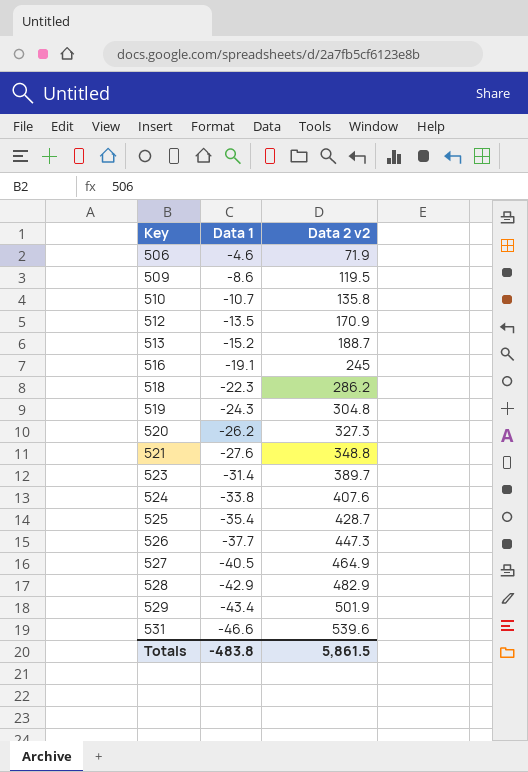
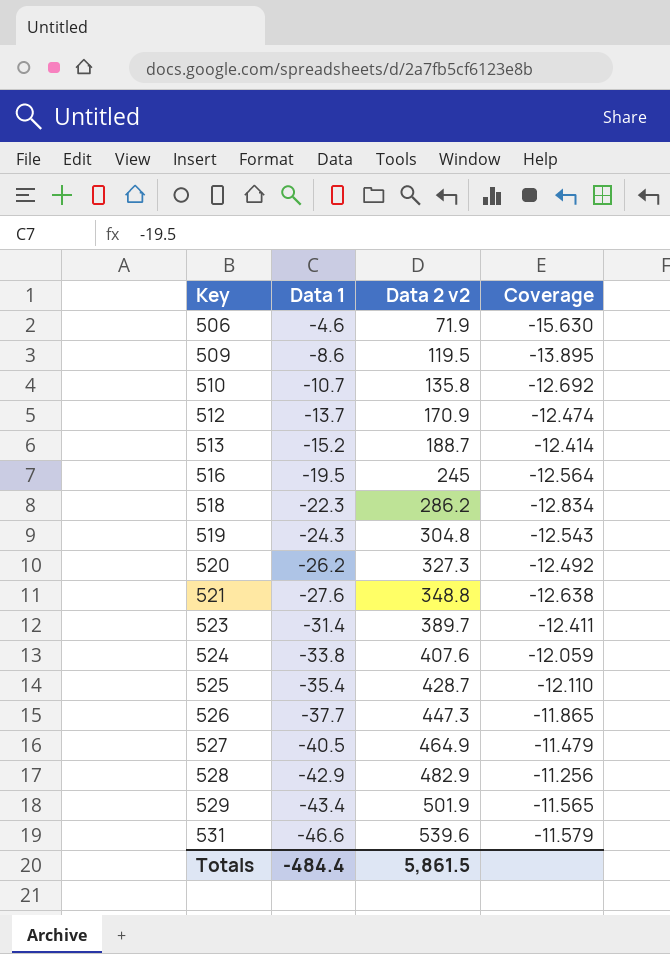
column Coverage | formula: none -> [Data 2 v2] / [Data 1]
512 | Data 1: -13.5 -> -13.7
516 | Data 1: -19.1 -> -19.5
Totals | Data 1: -483.8 -> -484.4

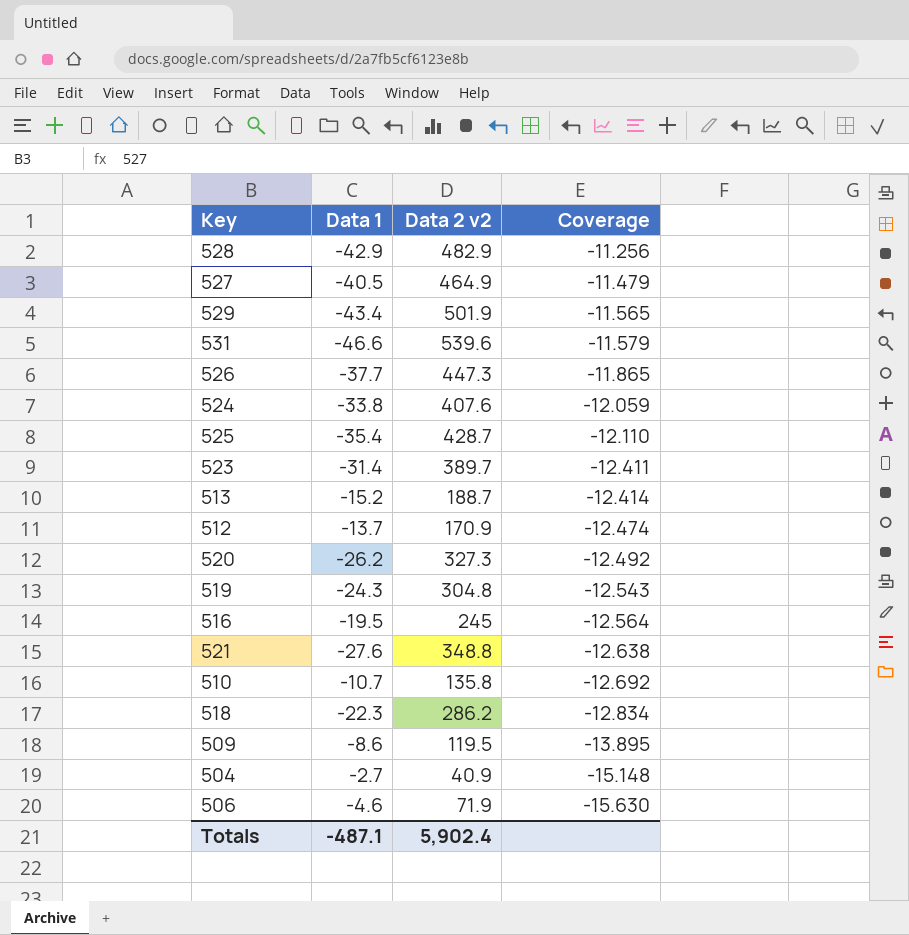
row order: Key ascending -> Coverage descending
row 504: none -> -2.7 | 40.9 | -15.148
Totals | Data 1: -484.4 -> -487.1
Totals | Data 2 v2: 5,861.5 -> 5,902.4

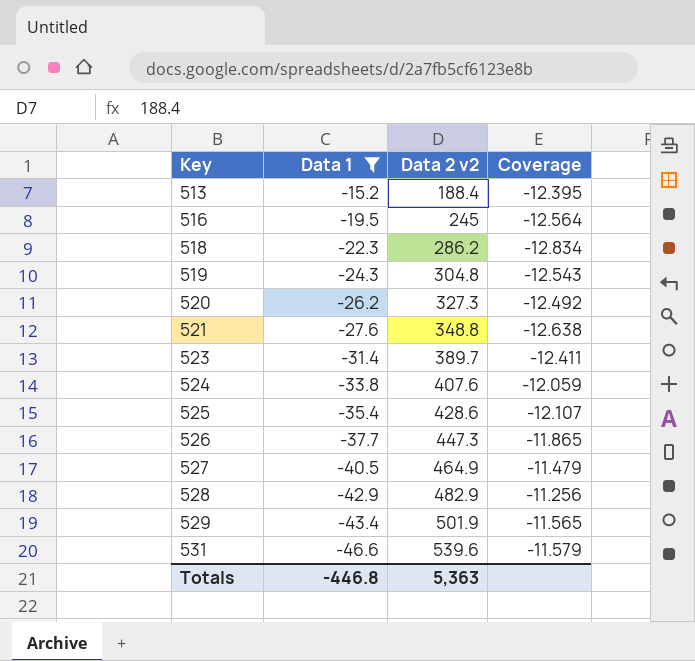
filter: none -> Data 1 <= -15.2
row order: Coverage descending -> Key ascending
513 | Data 2 v2: 188.7 -> 188.4
513 | Coverage: -12.414 -> -12.395
525 | Data 2 v2: 428.7 -> 428.6
525 | Coverage: -12.110 -> -12.107
Totals | Data 1: -487.1 -> -446.8
Totals | Data 2 v2: 5,902.4 -> 5,363

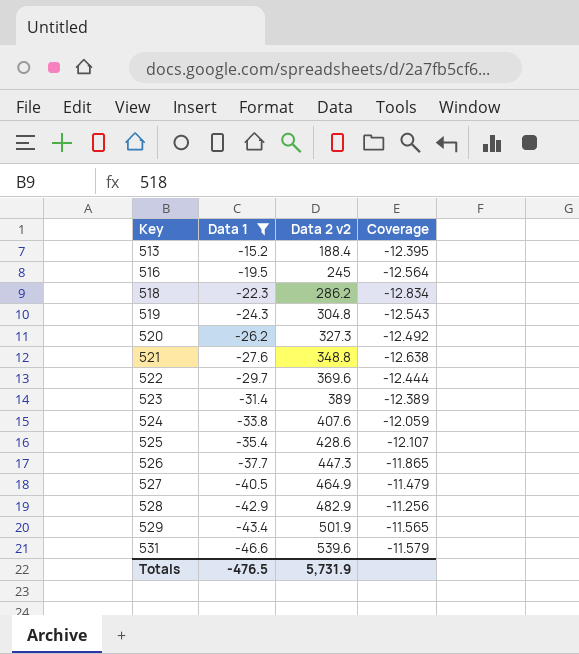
row 522: none -> -29.7 | 369.6 | -12.444
523 | Data 2 v2: 389.7 -> 389
523 | Coverage: -12.411 -> -12.389
Totals | Data 1: -446.8 -> -476.5
Totals | Data 2 v2: 5,363 -> 5,731.9

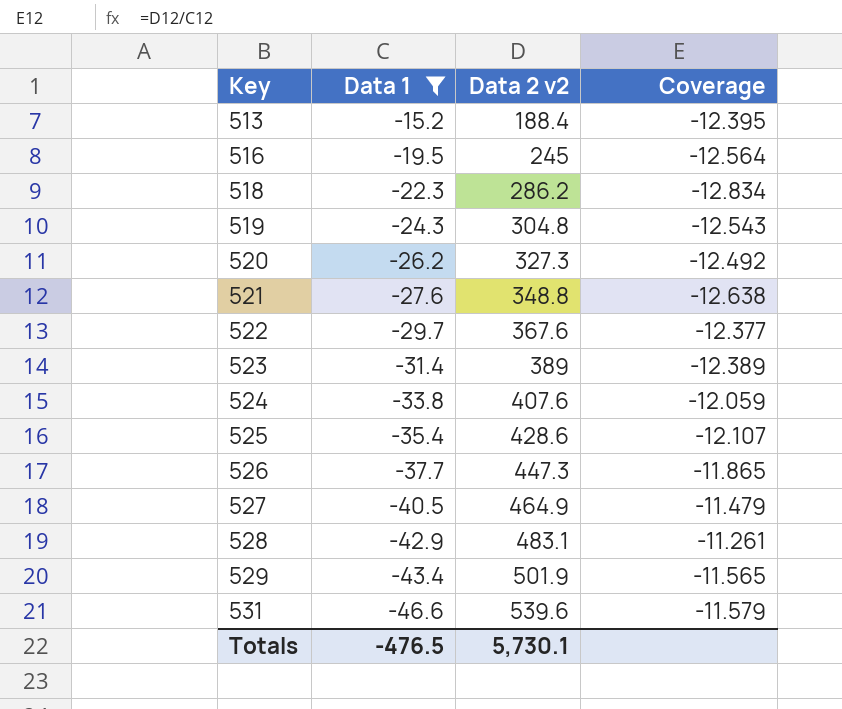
522 | Data 2 v2: 369.6 -> 367.6
522 | Coverage: -12.444 -> -12.377
528 | Data 2 v2: 482.9 -> 483.1
528 | Coverage: -11.256 -> -11.261
Totals | Data 2 v2: 5,731.9 -> 5,730.1

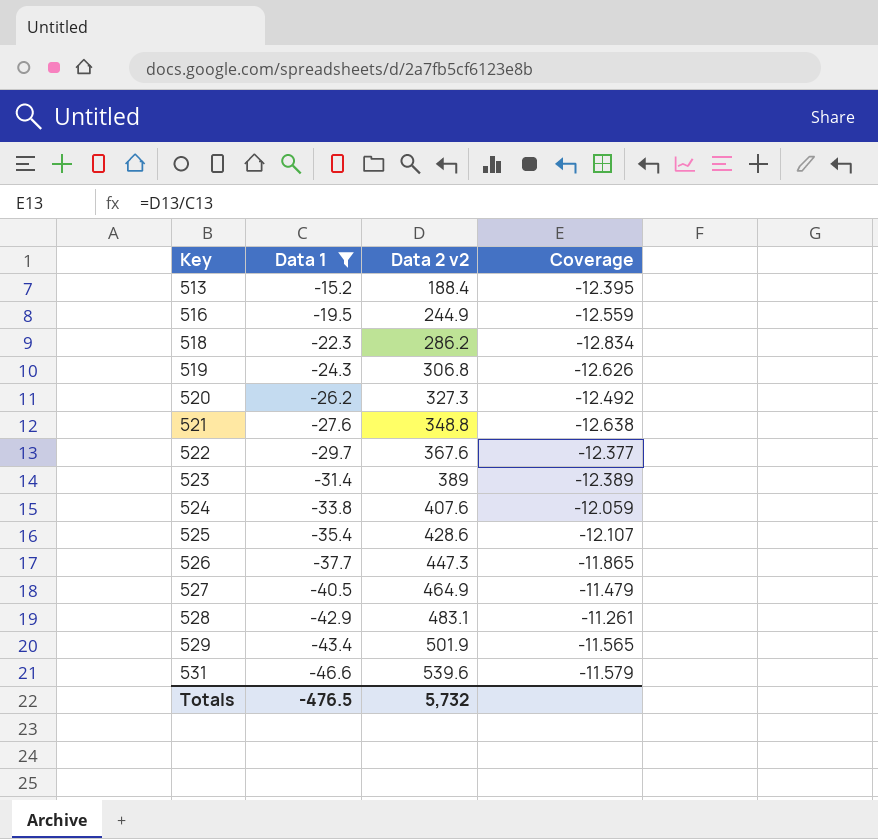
516 | Data 2 v2: 245 -> 244.9
516 | Coverage: -12.564 -> -12.559
519 | Data 2 v2: 304.8 -> 306.8
519 | Coverage: -12.543 -> -12.626
Totals | Data 2 v2: 5,730.1 -> 5,732

